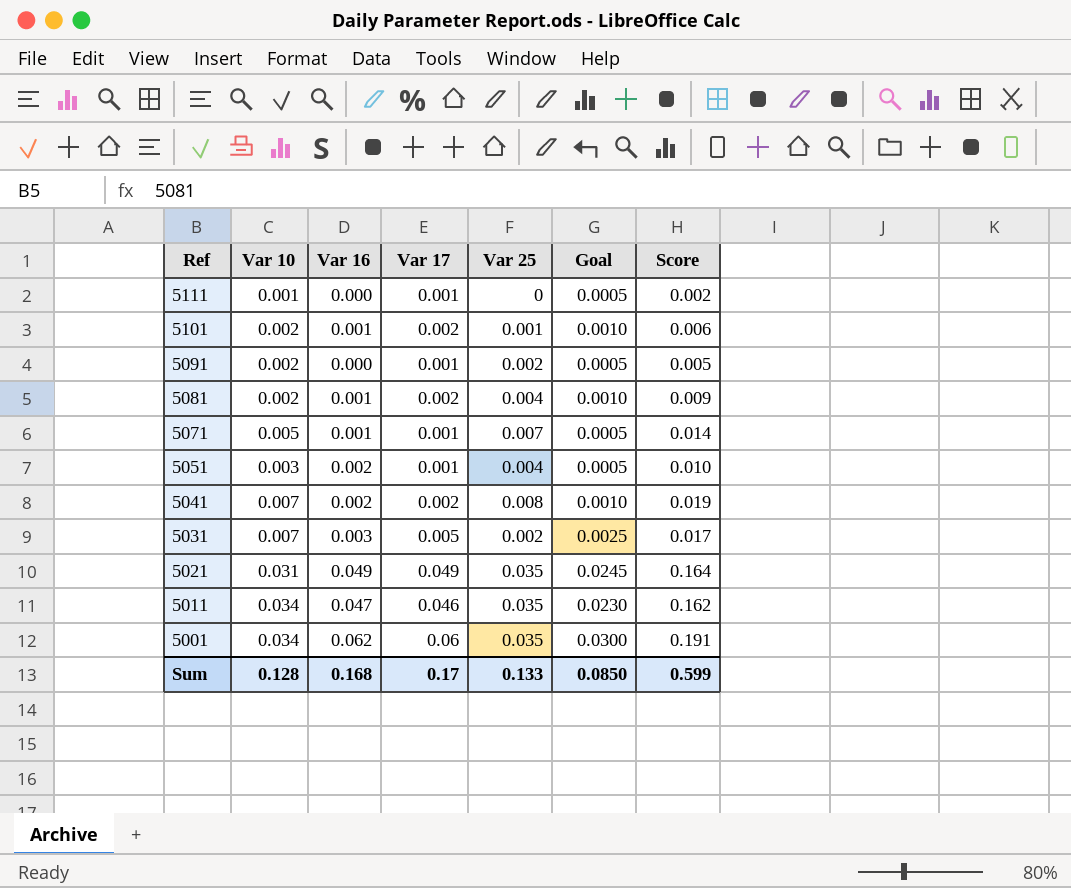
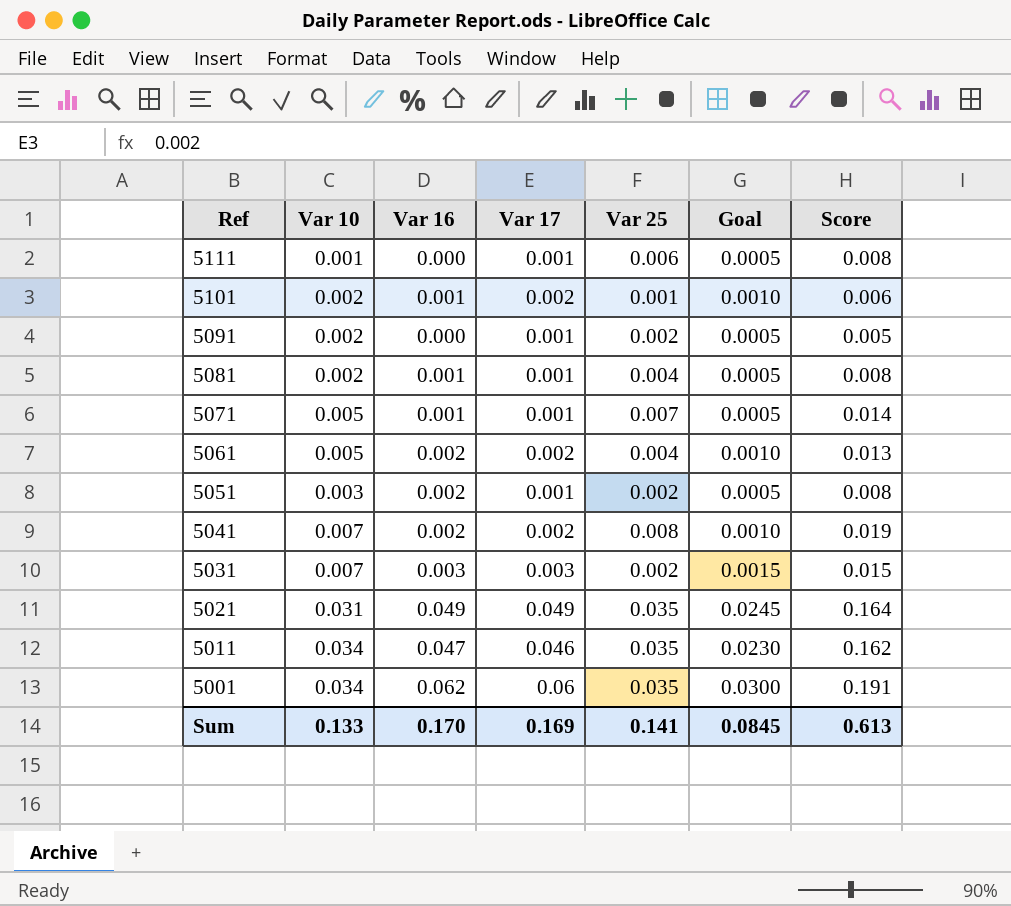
5111 | Var 25: 0 -> 0.006
5111 | Score: 0.002 -> 0.008
5081 | Var 17: 0.002 -> 0.001
5081 | Goal: 0.0010 -> 0.0005
5081 | Score: 0.009 -> 0.008
row 5061: none -> 0.005 | 0.002 | 0.002 | 0.004 | 0.0010 | 0.013
5051 | Var 25: 0.004 -> 0.002
5051 | Score: 0.010 -> 0.008
5031 | Var 17: 0.005 -> 0.003
5031 | Goal: 0.0025 -> 0.0015
5031 | Score: 0.017 -> 0.015
Sum | Var 10: 0.128 -> 0.133
Sum | Var 16: 0.168 -> 0.170
Sum | Var 17: 0.17 -> 0.169
Sum | Var 25: 0.133 -> 0.141
Sum | Goal: 0.0850 -> 0.0845
Sum | Score: 0.599 -> 0.613

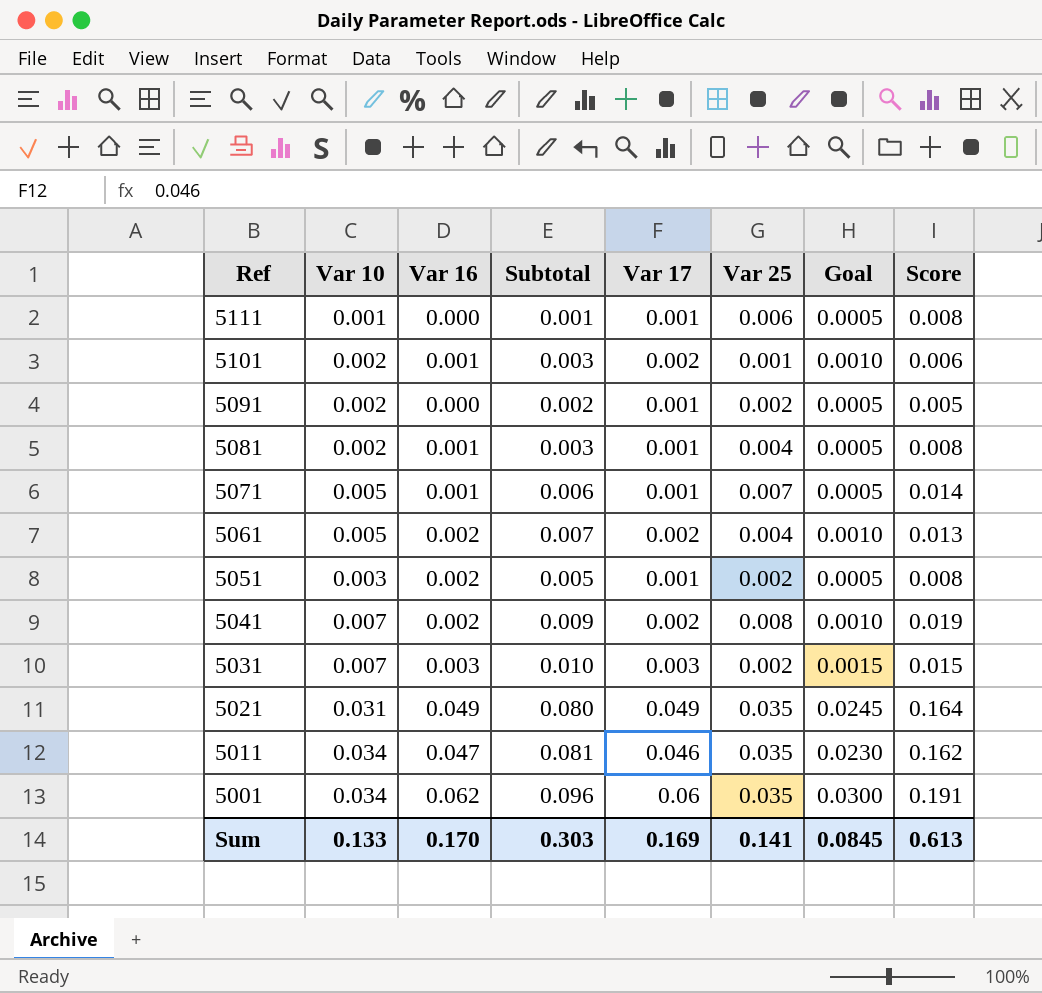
column Subtotal | formula: none -> [Var 10] + [Var 16]

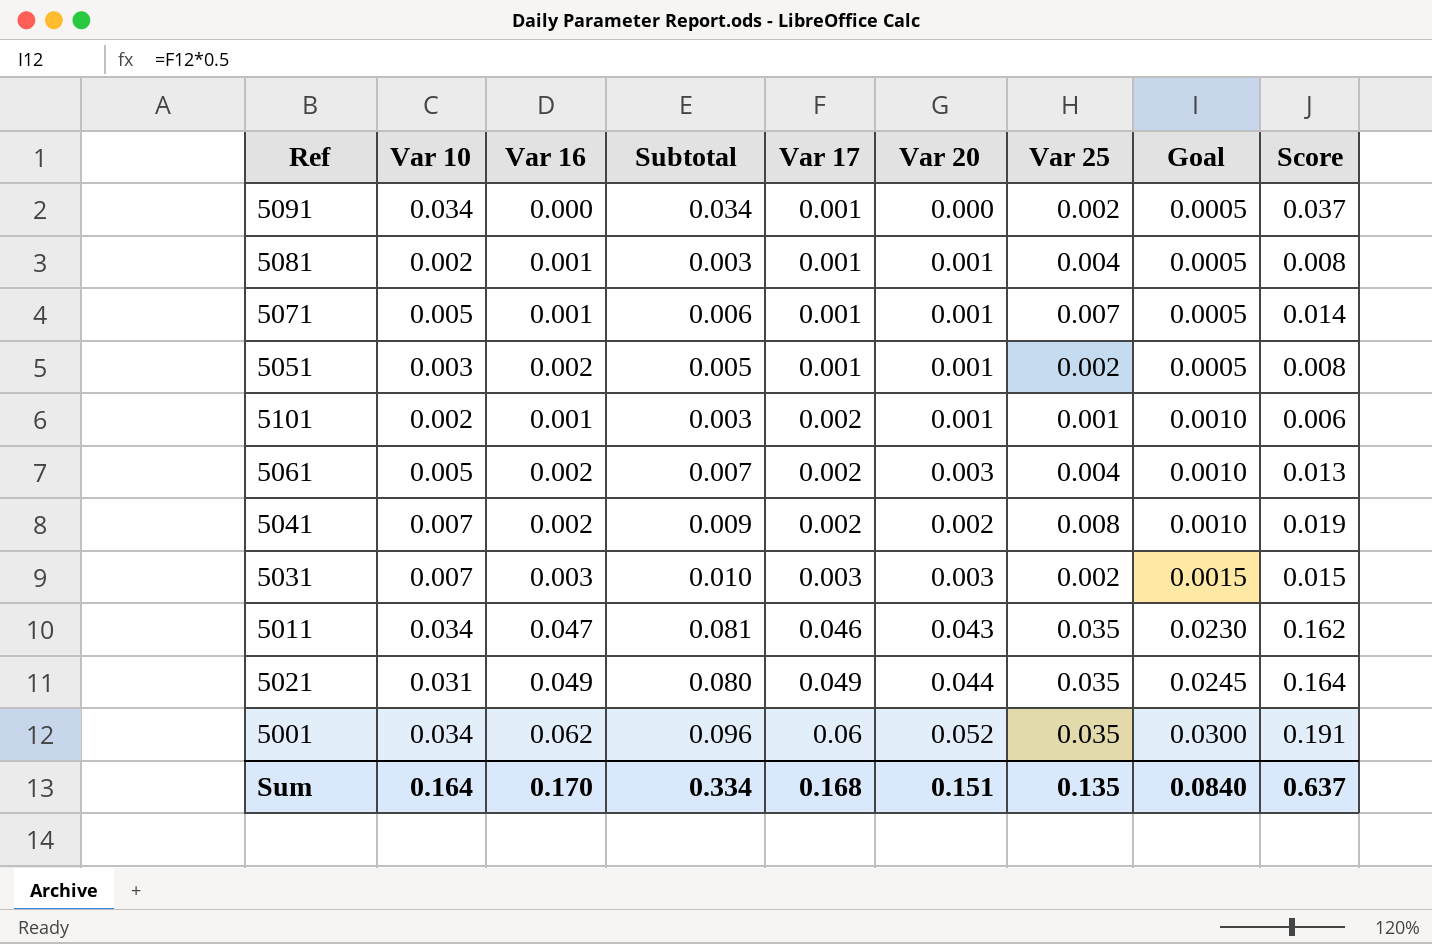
row order: Ref descending -> Var 17 ascending
column Var 20 | position: none -> 6
row 5111: 0.001 | 0.000 | 0.001 | 0.001 | 0.006 | 0.0005 | 0.008 -> none
5091 | Var 10: 0.002 -> 0.034
5091 | Subtotal: 0.002 -> 0.034
5091 | Score: 0.005 -> 0.037
Sum | Var 10: 0.133 -> 0.164
Sum | Subtotal: 0.303 -> 0.334
Sum | Var 17: 0.169 -> 0.168
Sum | Var 25: 0.141 -> 0.135
Sum | Goal: 0.0845 -> 0.0840
Sum | Score: 0.613 -> 0.637

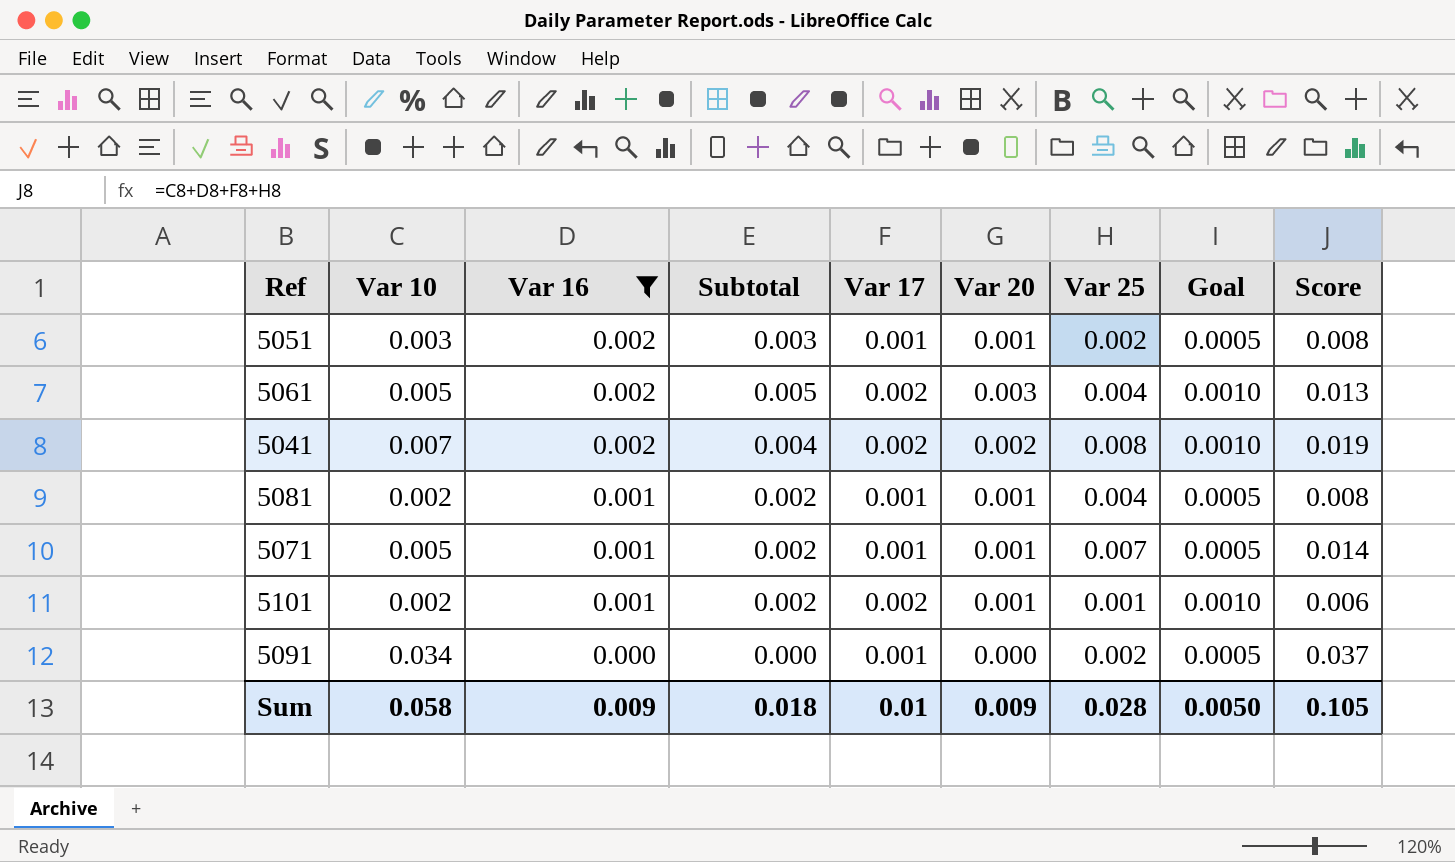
filter: none -> Var 16 <= 0.002
row order: Var 17 ascending -> Var 16 descending
column Subtotal | formula: [Var 10] + [Var 16] -> [Var 16] + [Var 20]
Sum | Var 10: 0.164 -> 0.058
Sum | Var 16: 0.170 -> 0.009
Sum | Subtotal: 0.334 -> 0.018
Sum | Var 17: 0.168 -> 0.01
Sum | Var 20: 0.151 -> 0.009
Sum | Var 25: 0.135 -> 0.028
Sum | Goal: 0.0840 -> 0.0050
Sum | Score: 0.637 -> 0.105

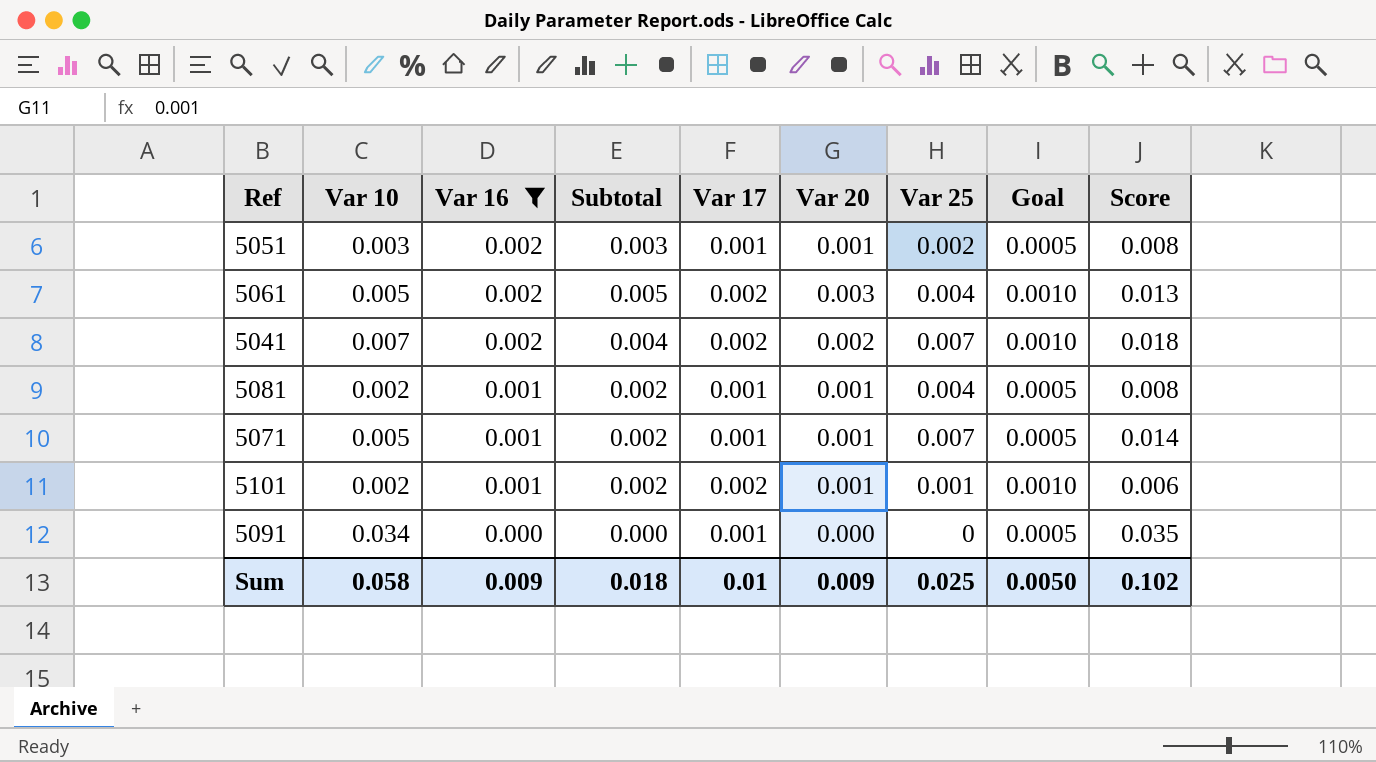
5041 | Var 25: 0.008 -> 0.007
5041 | Score: 0.019 -> 0.018
5091 | Var 25: 0.002 -> 0
5091 | Score: 0.037 -> 0.035
Sum | Var 25: 0.028 -> 0.025
Sum | Score: 0.105 -> 0.102

